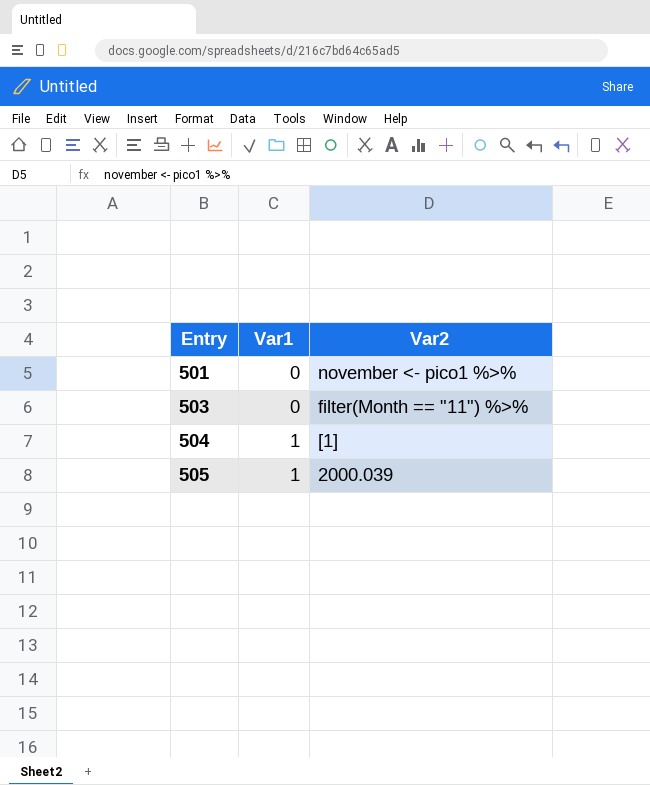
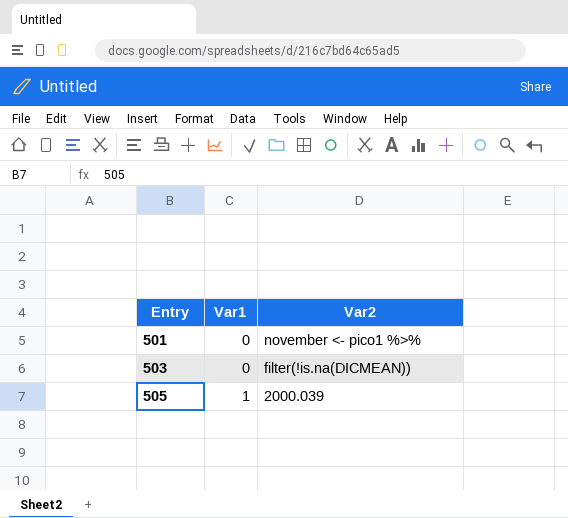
row 504: 1 | [1] -> none
503 | Var2: filter(Month == "11") %>% -> filter(!is.na(DICMEAN))

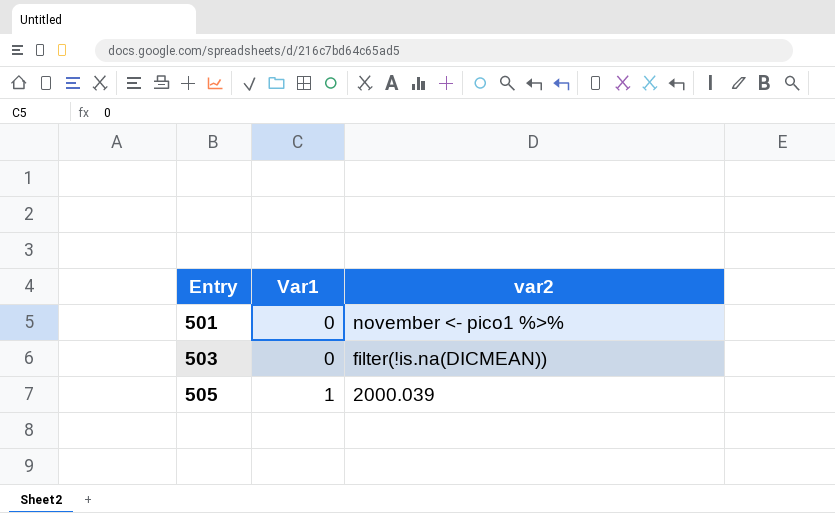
column name: Var2 -> var2

